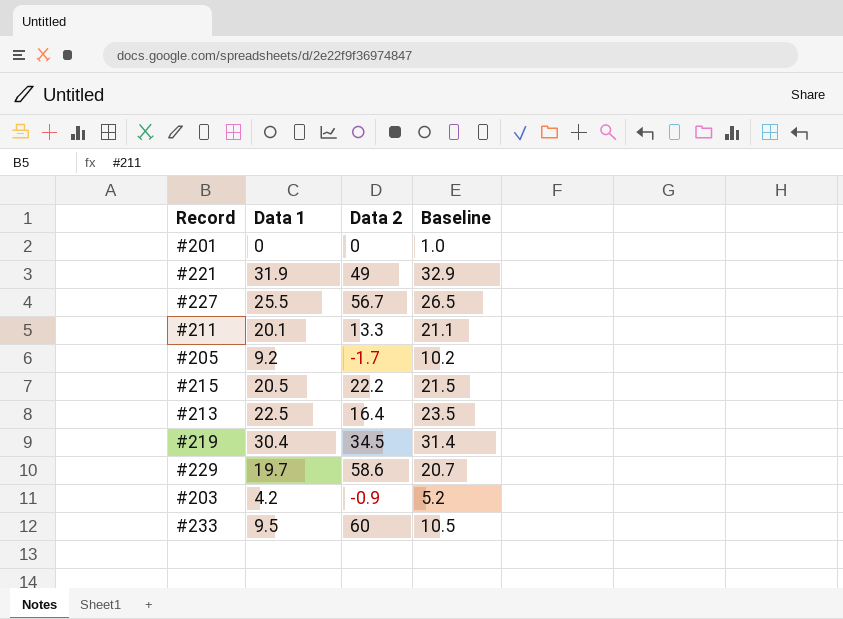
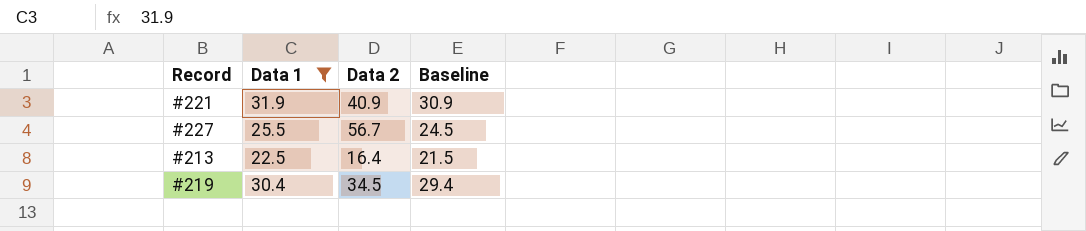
filter: none -> Data 1 >= 22.5
column Baseline | formula: [Data 1] + 1 -> [Data 1] - 1
#221 | Data 2: 49 -> 40.9

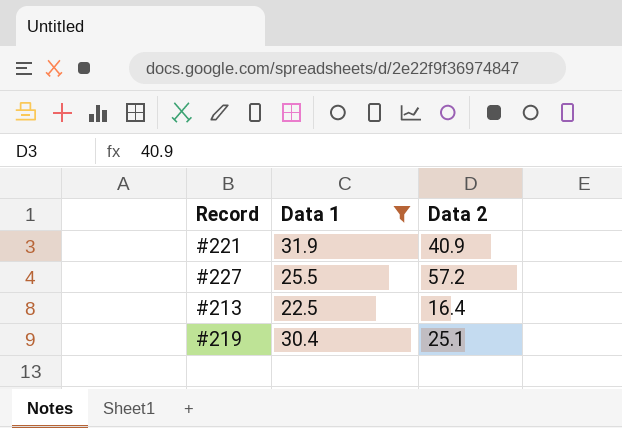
column Baseline | formula: [Data 1] - 1 -> none
#227 | Data 2: 56.7 -> 57.2
#219 | Data 2: 34.5 -> 25.1

